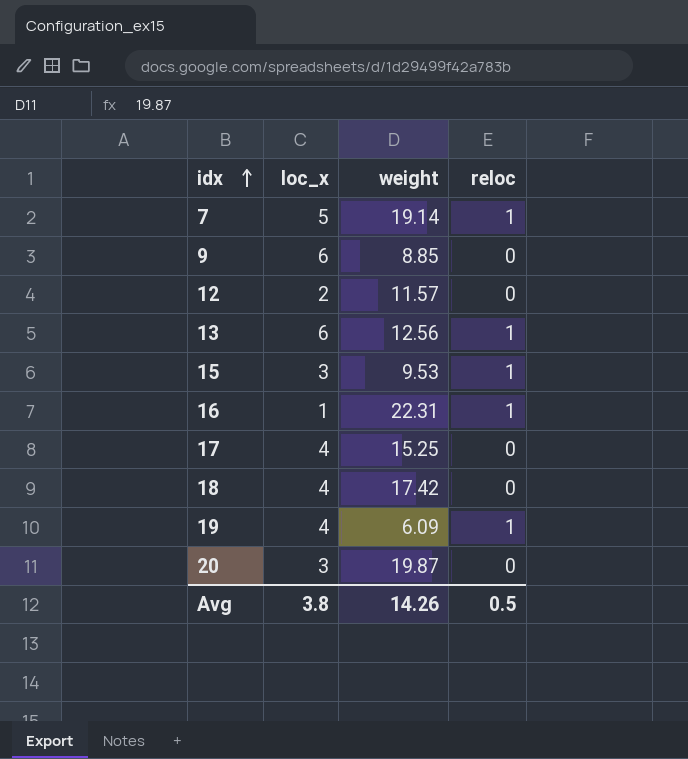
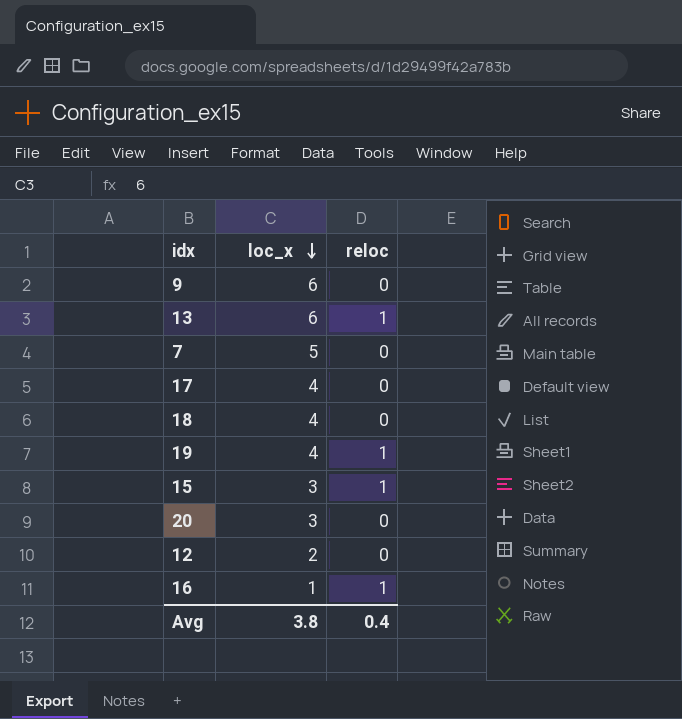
row order: idx ascending -> loc_x descending
column weight | position: 3 -> none
7 | reloc: 1 -> 0
Avg | reloc: 0.5 -> 0.4

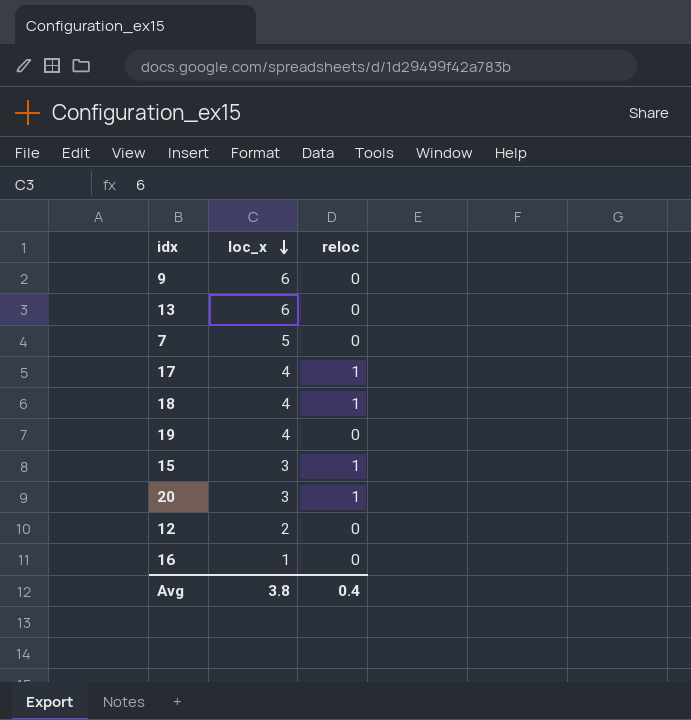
13 | reloc: 1 -> 0
17 | reloc: 0 -> 1
18 | reloc: 0 -> 1
19 | reloc: 1 -> 0
20 | reloc: 0 -> 1
16 | reloc: 1 -> 0

